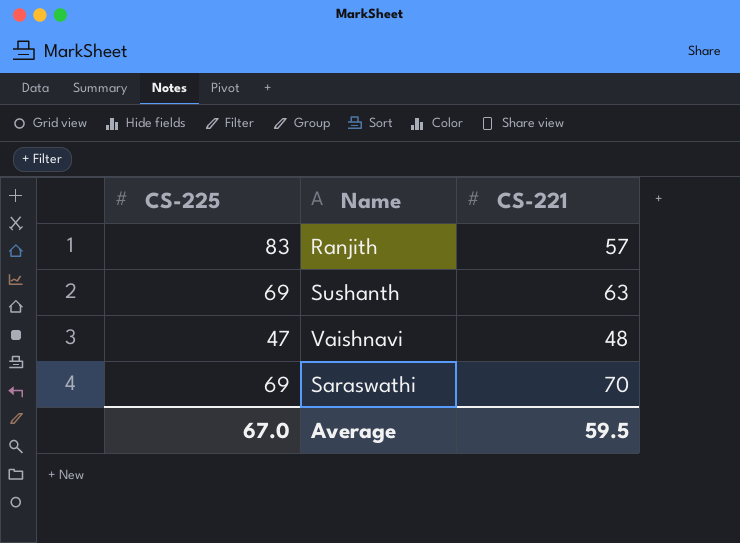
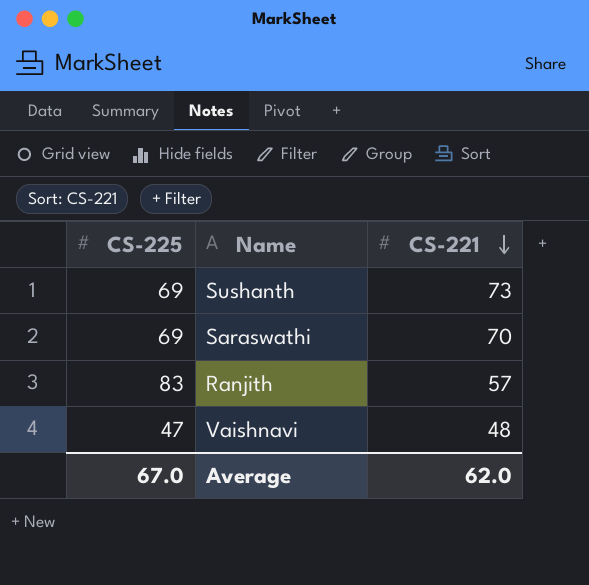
row order: none -> CS-221 descending
Sushanth | CS-221: 63 -> 73
Average | CS-221: 59.5 -> 62.0

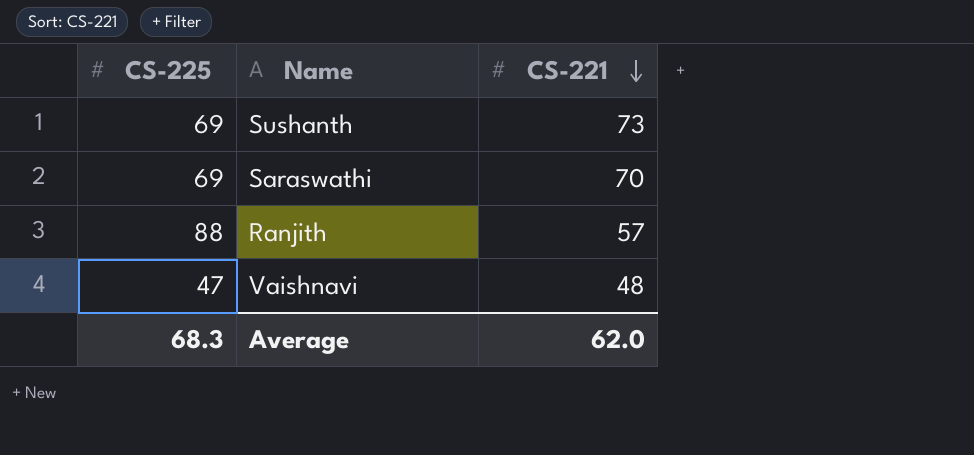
Ranjith | CS-225: 83 -> 88
Average | CS-225: 67.0 -> 68.3

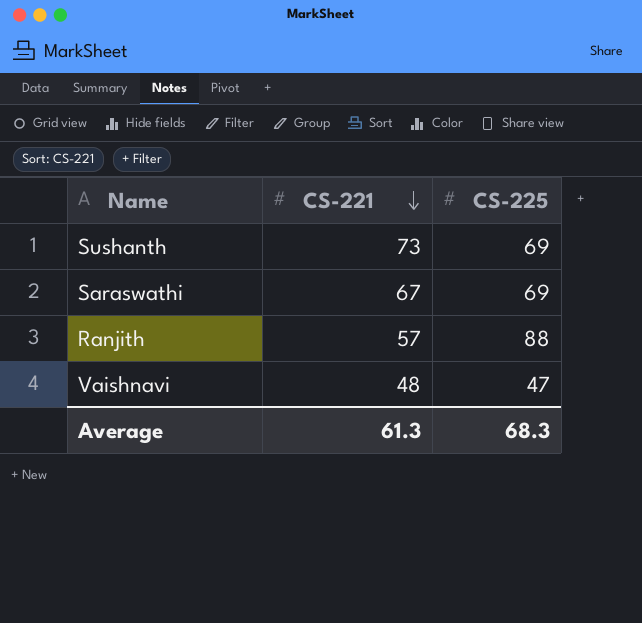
column CS-225 | position: 1 -> 3
Saraswathi | CS-221: 70 -> 67
Average | CS-221: 62.0 -> 61.3

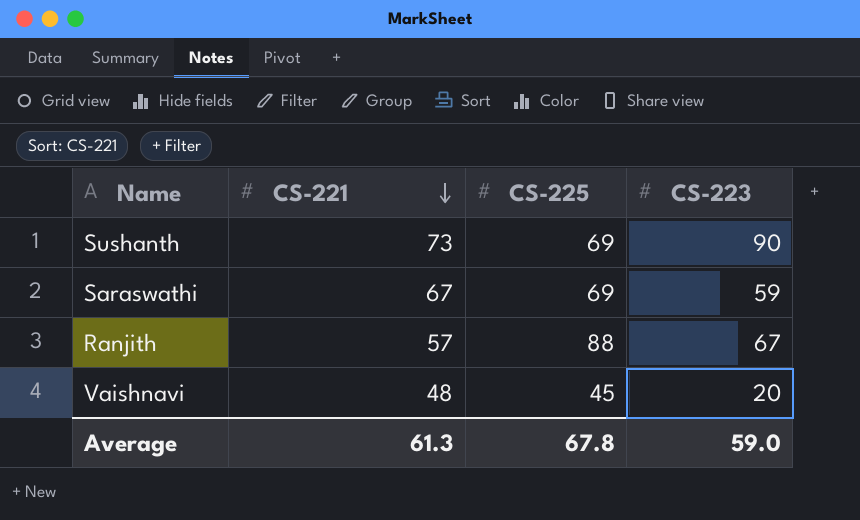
column CS-223 | position: none -> 4
Vaishnavi | CS-225: 47 -> 45
Average | CS-225: 68.3 -> 67.8

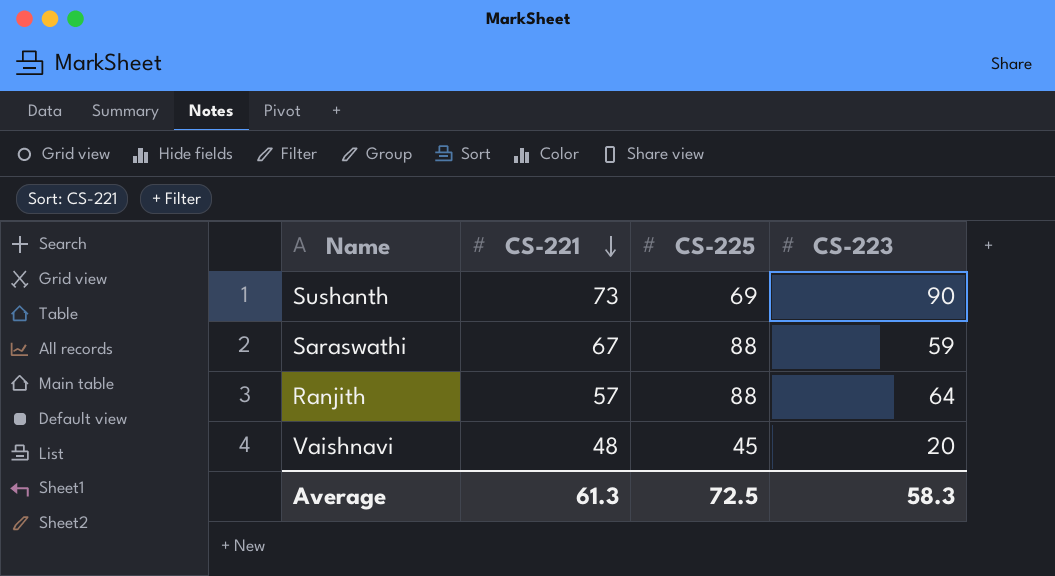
Saraswathi | CS-225: 69 -> 88
Ranjith | CS-223: 67 -> 64
Average | CS-225: 67.8 -> 72.5
Average | CS-223: 59.0 -> 58.3

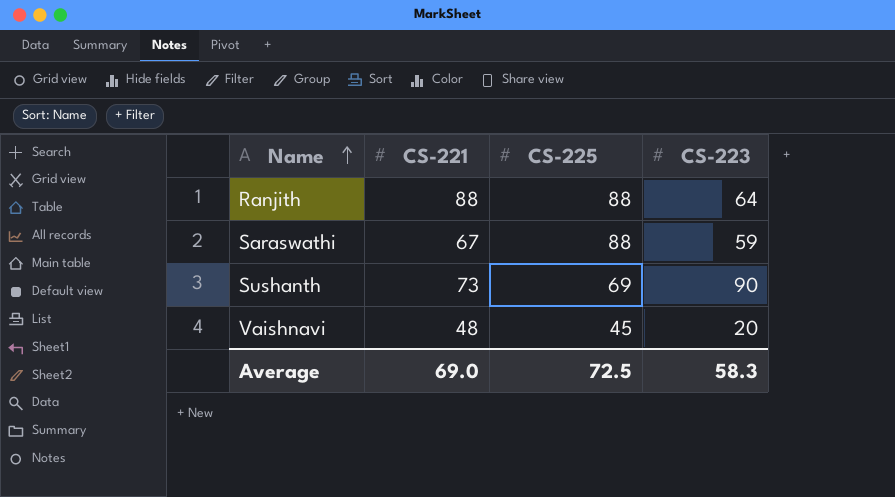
row order: CS-221 descending -> Name ascending
Ranjith | CS-221: 57 -> 88
Average | CS-221: 61.3 -> 69.0

